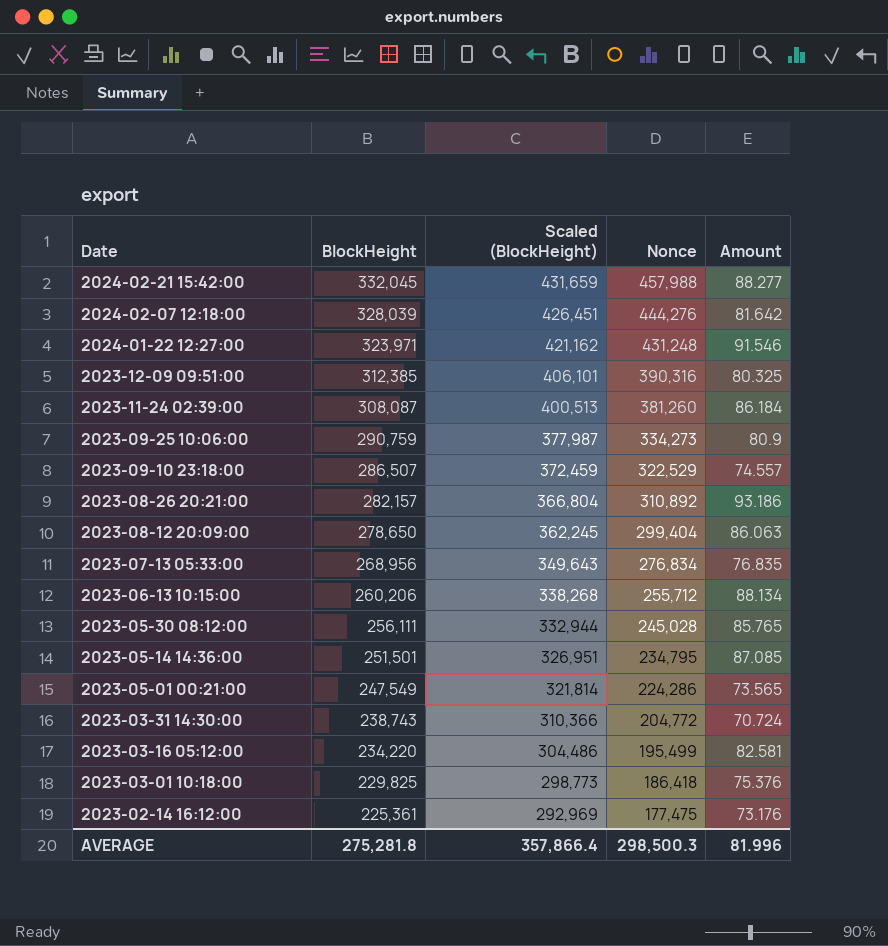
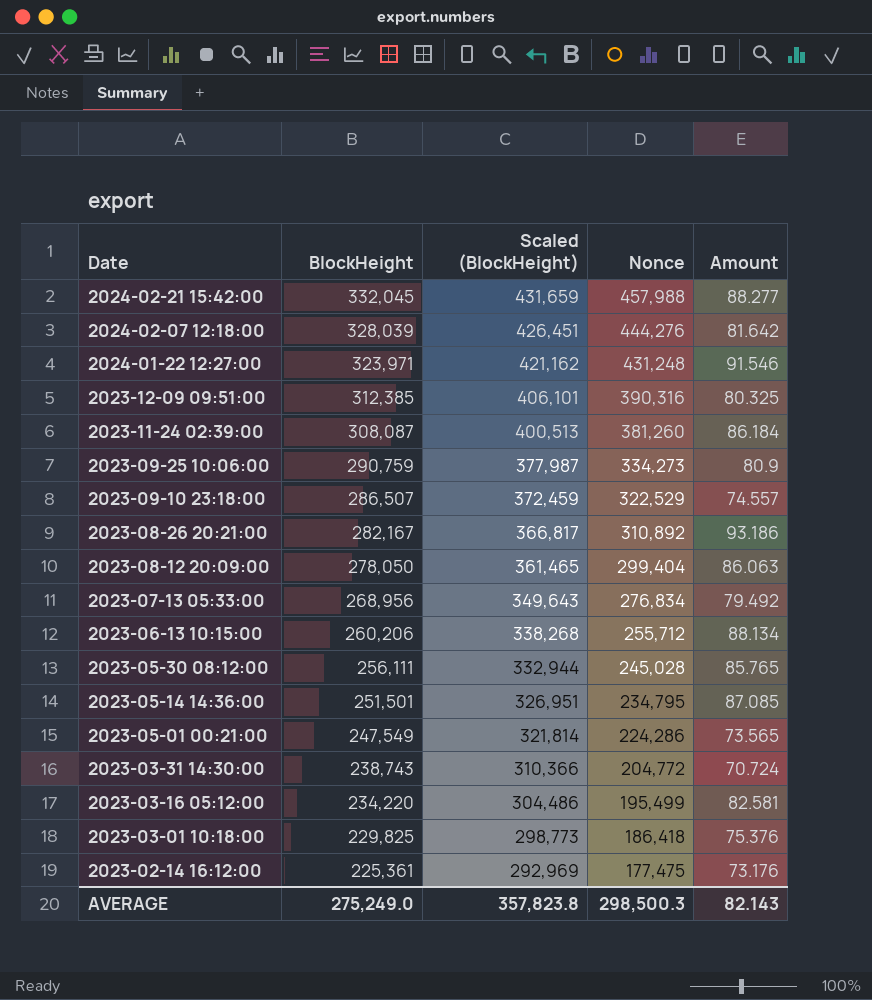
2023-08-26 20:21:00 | BlockHeight: 282,157 -> 282,167
2023-08-26 20:21:00 | Scaled (BlockHeight): 366,804 -> 366,817
2023-08-12 20:09:00 | BlockHeight: 278,650 -> 278,050
2023-08-12 20:09:00 | Scaled (BlockHeight): 362,245 -> 361,465
2023-07-13 05:33:00 | Amount: 76.835 -> 79.492
AVERAGE | BlockHeight: 275,281.8 -> 275,249.0
AVERAGE | Scaled (BlockHeight): 357,866.4 -> 357,823.8
AVERAGE | Amount: 81.996 -> 82.143

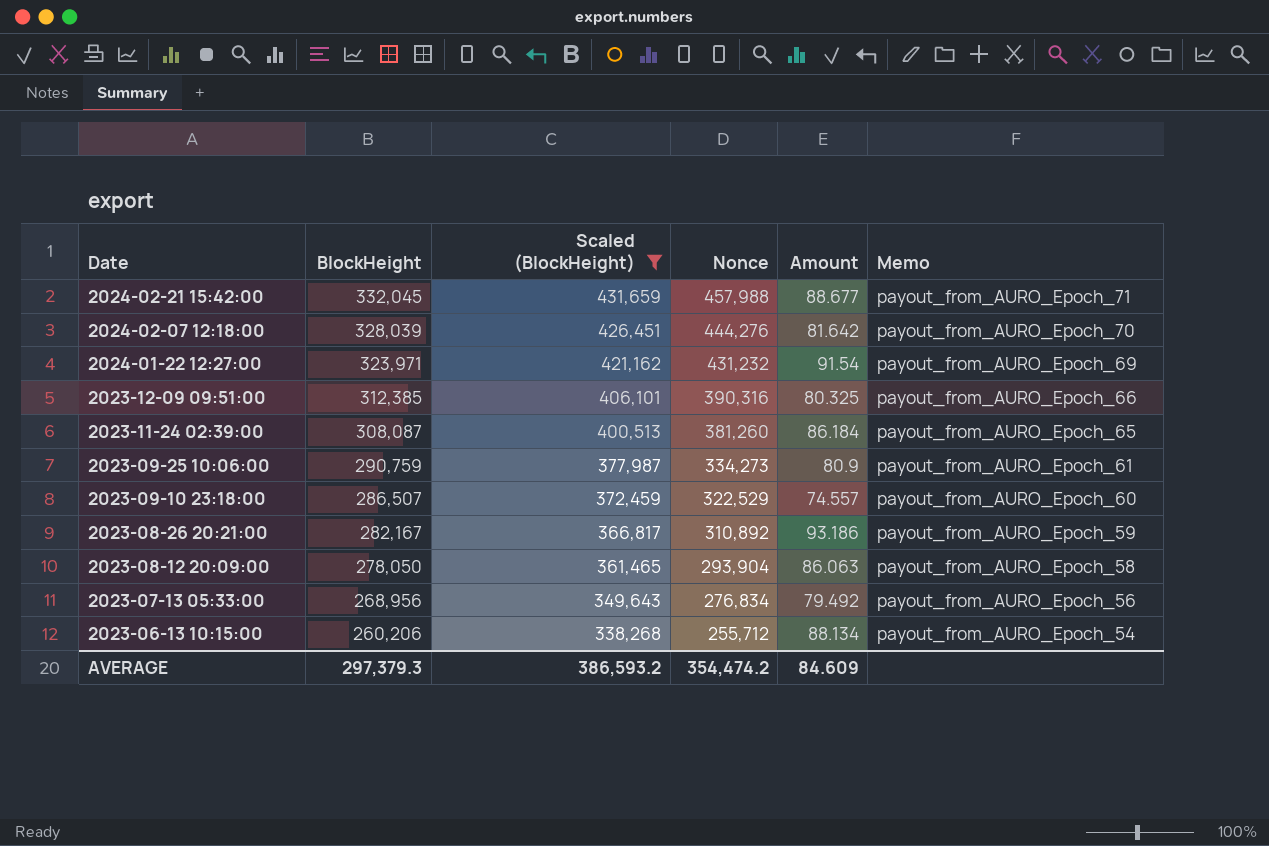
filter: none -> Scaled (BlockHeight) >= 338,268
column Memo | position: none -> 6
2024-02-21 15:42:00 | Amount: 88.277 -> 88.677
2024-01-22 12:27:00 | Nonce: 431,248 -> 431,232
2024-01-22 12:27:00 | Amount: 91.546 -> 91.54
2023-08-12 20:09:00 | Nonce: 299,404 -> 293,904
AVERAGE | BlockHeight: 275,249.0 -> 297,379.3
AVERAGE | Scaled (BlockHeight): 357,823.8 -> 386,593.2
AVERAGE | Nonce: 298,500.3 -> 354,474.2
AVERAGE | Amount: 82.143 -> 84.609

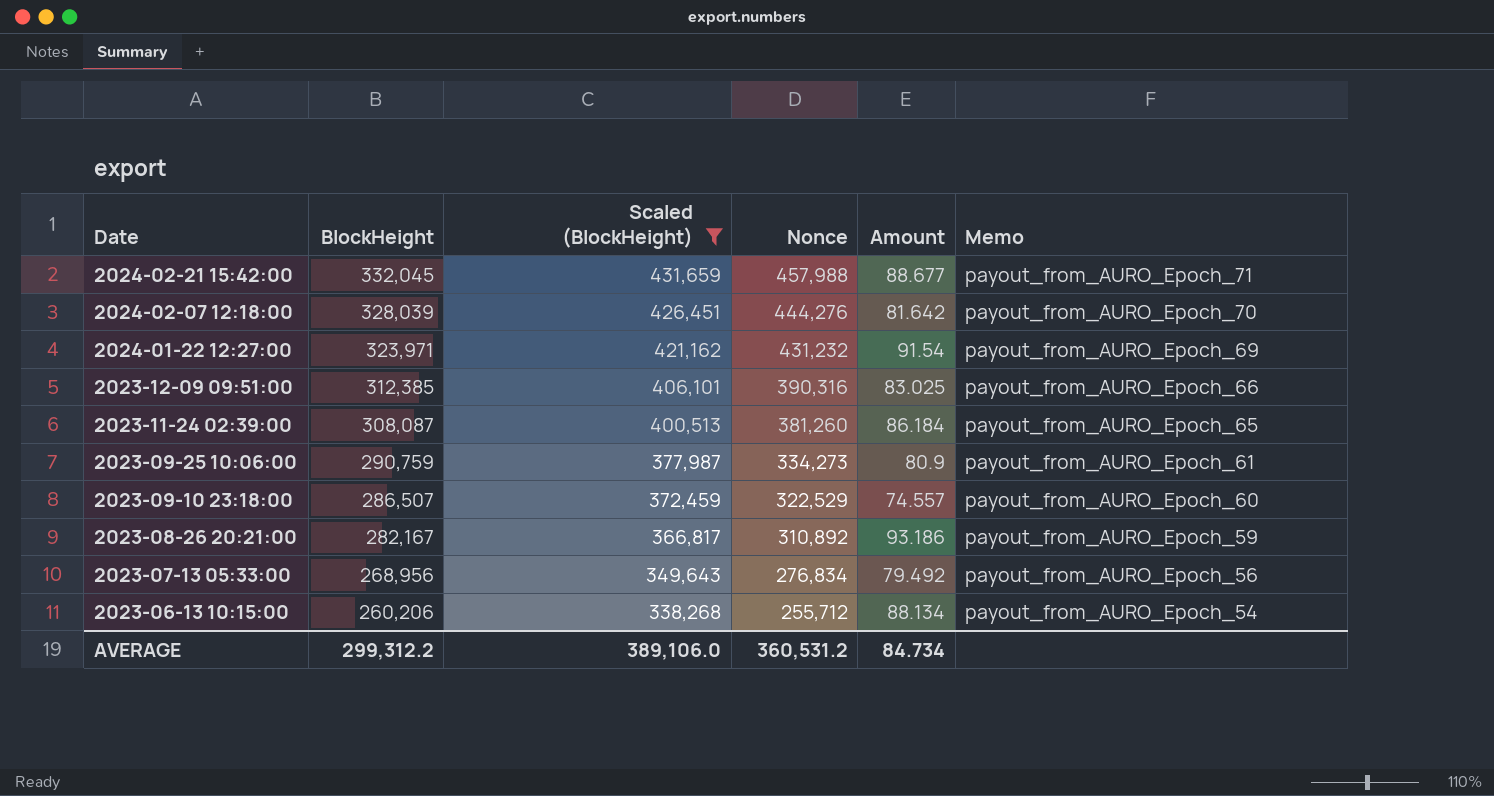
row 2023-08-12 20:09:00: 278,050 | 361,465 | 293,904 | 86.063 | payout_from_AURO_Epoch_58 -> none
2023-12-09 09:51:00 | Amount: 80.325 -> 83.025
AVERAGE | BlockHeight: 297,379.3 -> 299,312.2
AVERAGE | Scaled (BlockHeight): 386,593.2 -> 389,106.0
AVERAGE | Nonce: 354,474.2 -> 360,531.2
AVERAGE | Amount: 84.609 -> 84.734

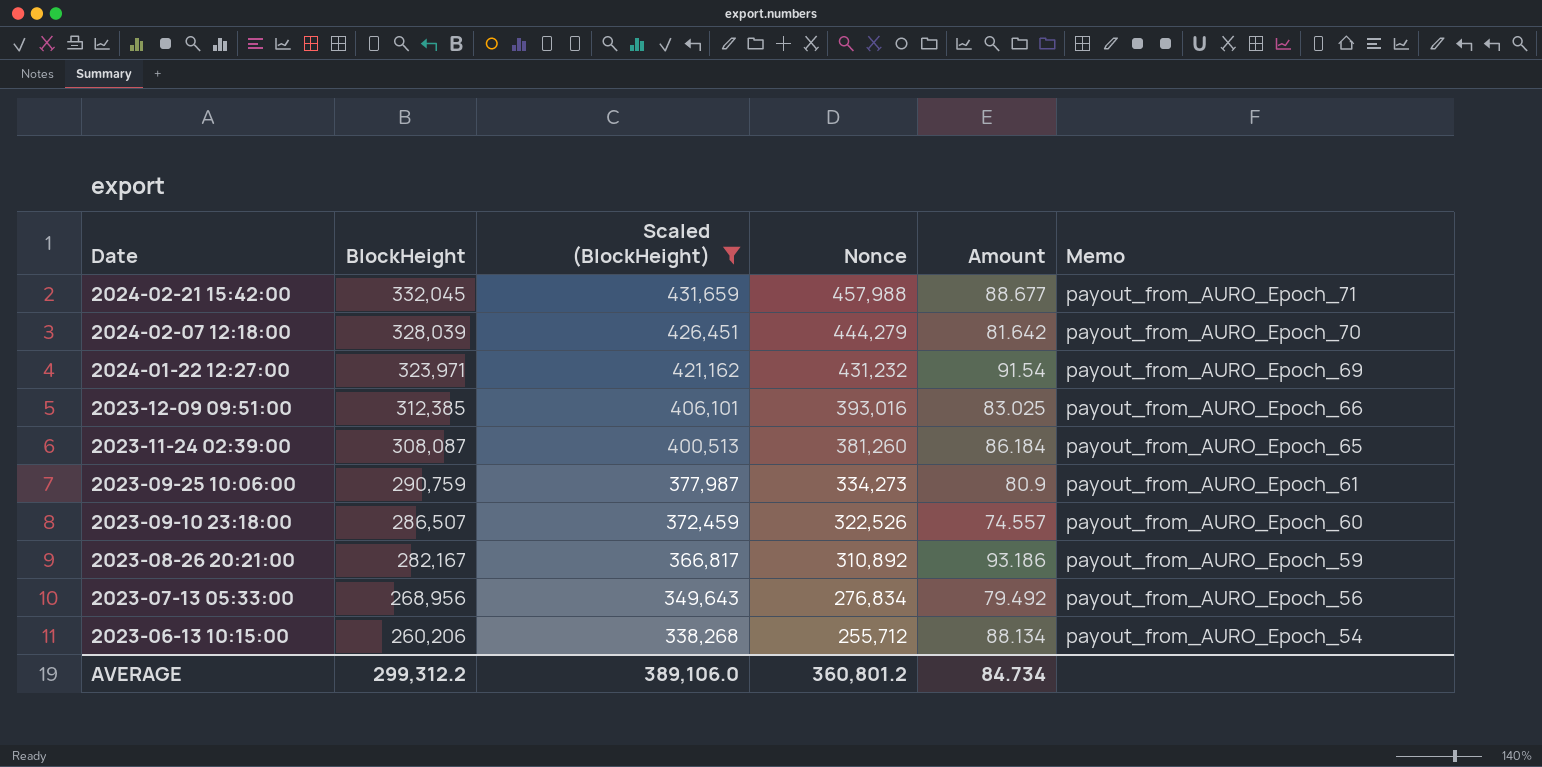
2024-02-07 12:18:00 | Nonce: 444,276 -> 444,279
2023-12-09 09:51:00 | Nonce: 390,316 -> 393,016
2023-09-10 23:18:00 | Nonce: 322,529 -> 322,526
AVERAGE | Nonce: 360,531.2 -> 360,801.2

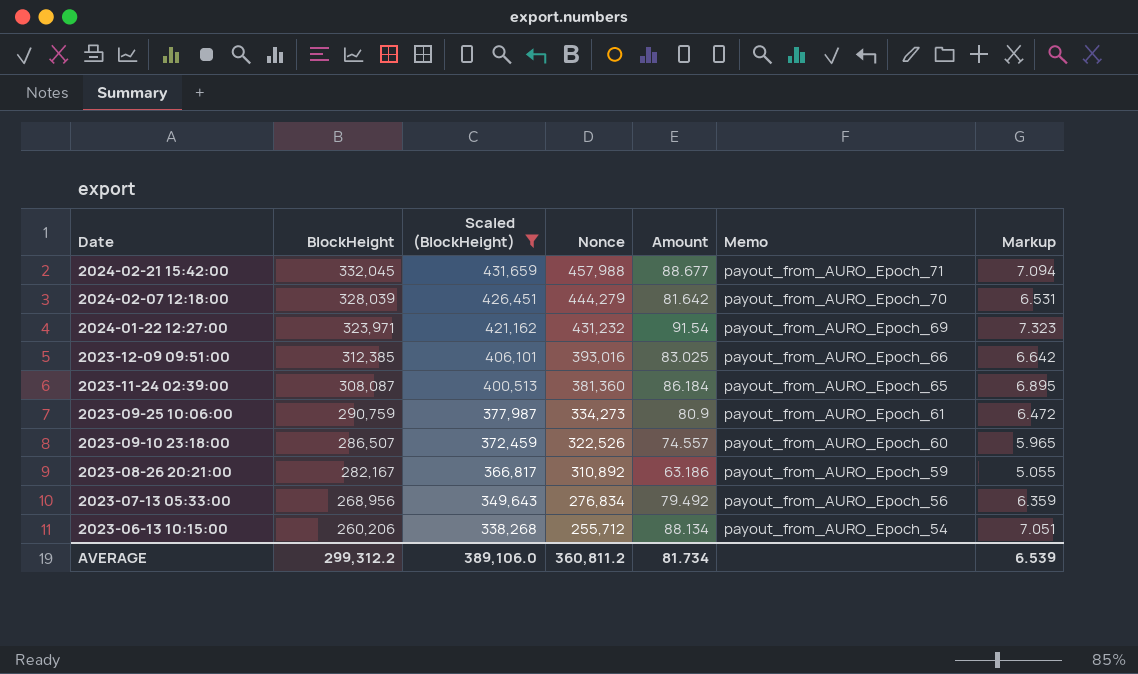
column Markup | formula: none -> [Amount] * 0.08
2023-11-24 02:39:00 | Nonce: 381,260 -> 381,360
2023-08-26 20:21:00 | Amount: 93.186 -> 63.186
AVERAGE | Nonce: 360,801.2 -> 360,811.2
AVERAGE | Amount: 84.734 -> 81.734

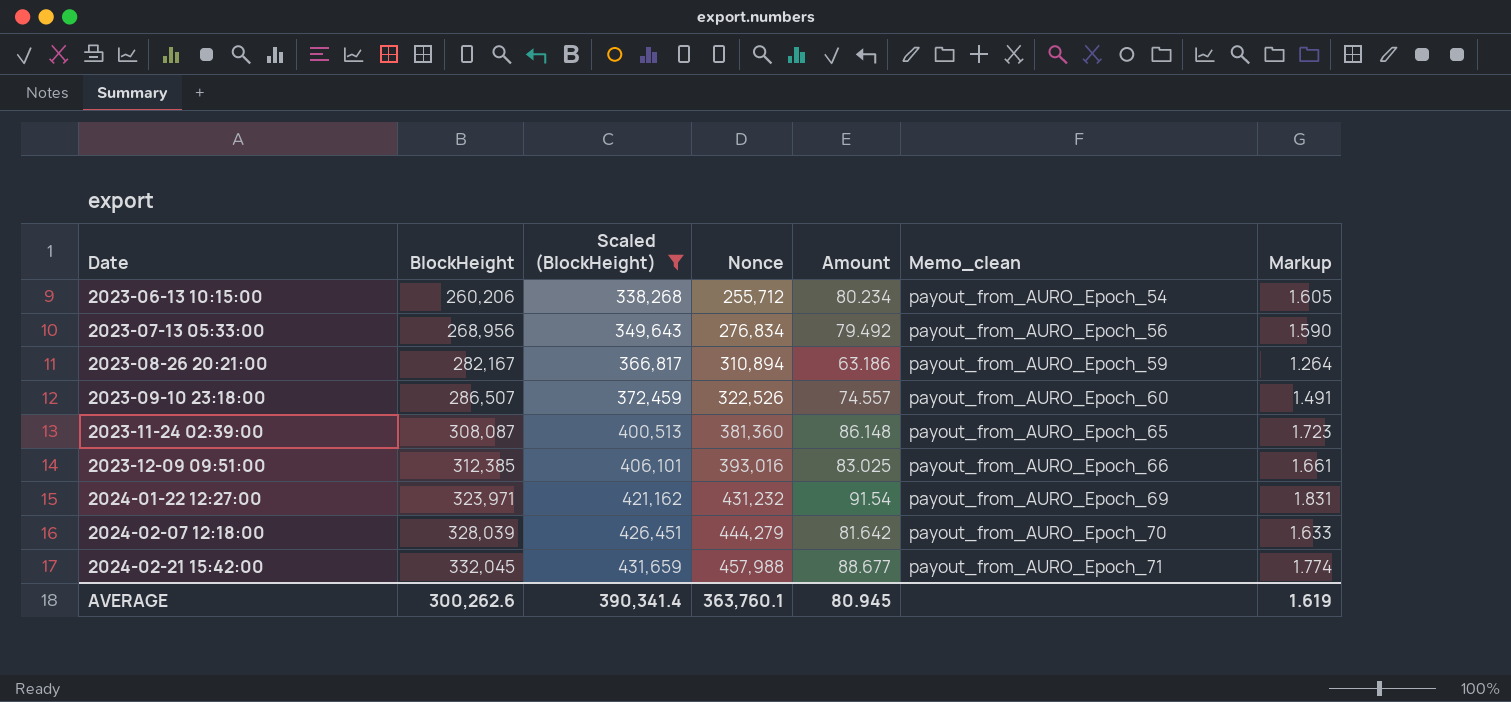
row order: Date descending -> Date ascending
column name: Memo -> Memo_clean
column Markup | formula: [Amount] * 0.08 -> [Amount] * 0.02
row 2023-09-25 10:06:00: 290,759 | 377,987 | 334,273 | 80.9 | payout_from_AURO_Epoch_61 | 6.472 -> none
2023-06-13 10:15:00 | Amount: 88.134 -> 80.234
2023-08-26 20:21:00 | Nonce: 310,892 -> 310,894
2023-11-24 02:39:00 | Amount: 86.184 -> 86.148
AVERAGE | BlockHeight: 299,312.2 -> 300,262.6
AVERAGE | Scaled (BlockHeight): 389,106.0 -> 390,341.4
AVERAGE | Nonce: 360,811.2 -> 363,760.1
AVERAGE | Amount: 81.734 -> 80.945
AVERAGE | Markup: 6.539 -> 1.619

